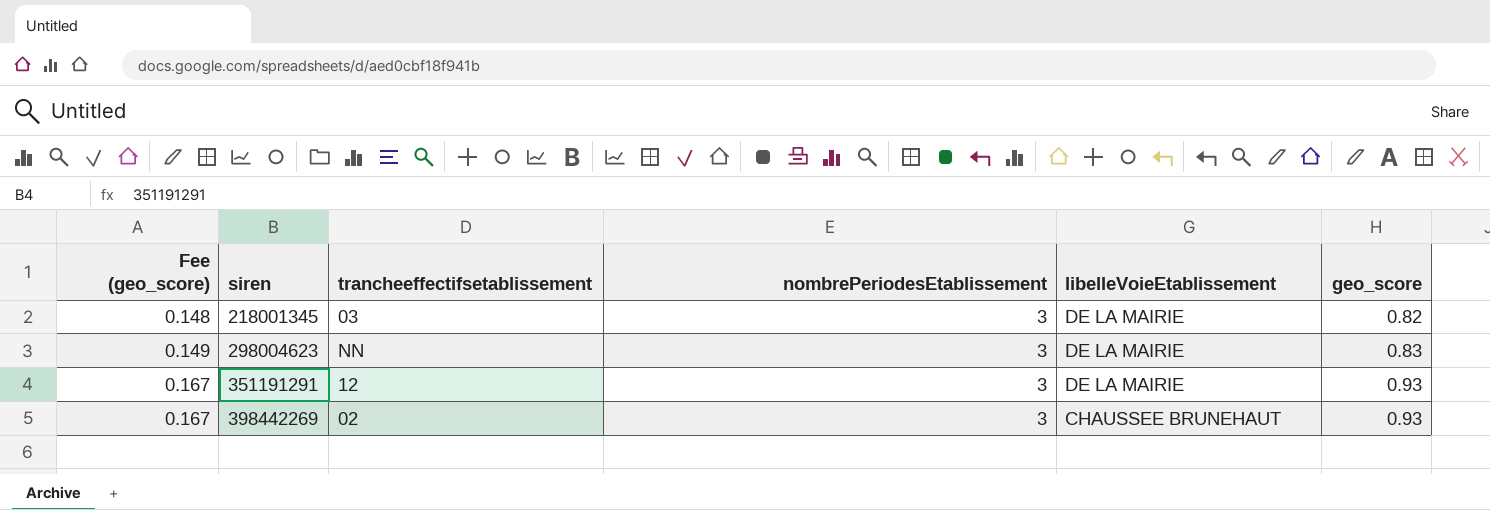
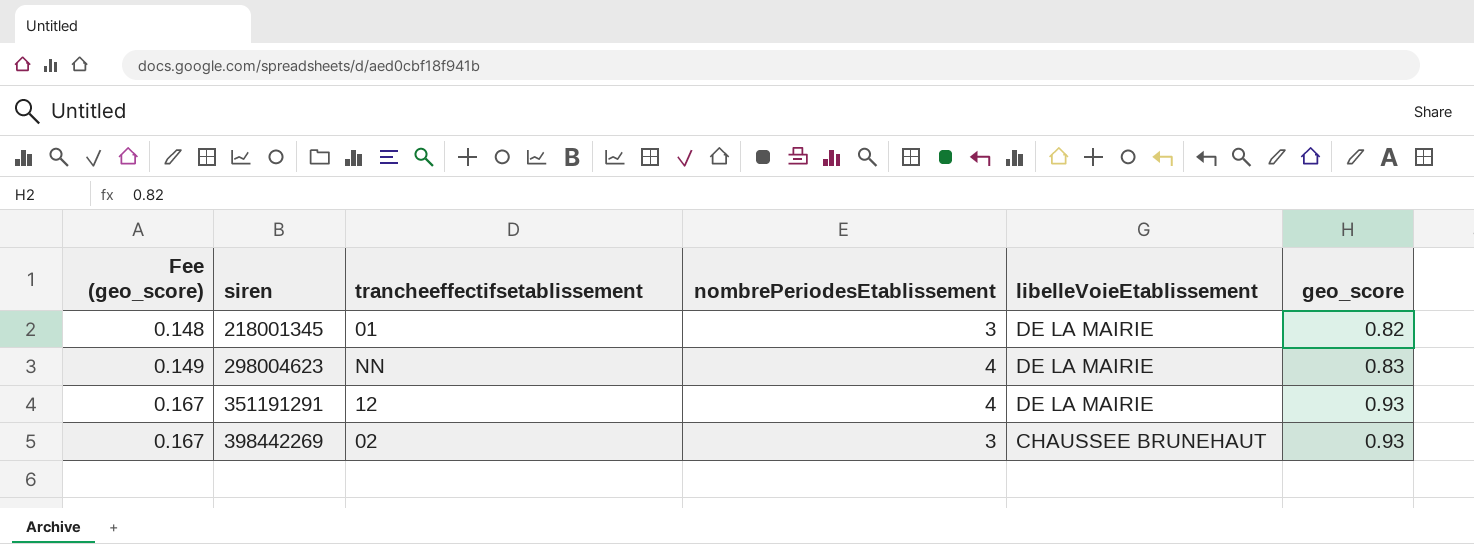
218001345 | trancheeffectifsetablissement: 03 -> 01
298004623 | nombrePeriodesEtablissement: 3 -> 4
351191291 | nombrePeriodesEtablissement: 3 -> 4

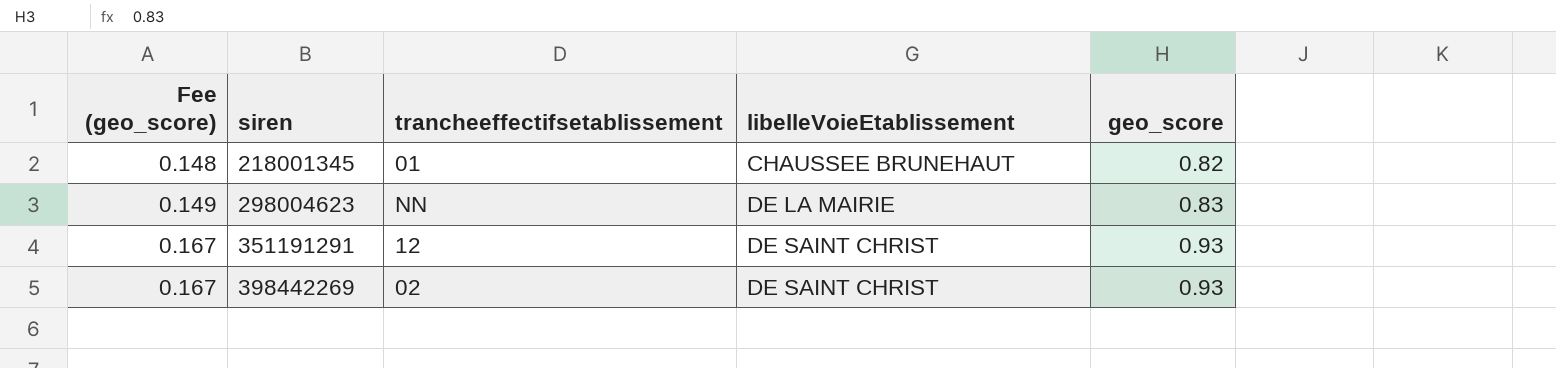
column nombrePeriodesEtablissement | position: 4 -> none
218001345 | libelleVoieEtablissement: DE LA MAIRIE -> CHAUSSEE BRUNEHAUT
351191291 | libelleVoieEtablissement: DE LA MAIRIE -> DE SAINT CHRIST
398442269 | libelleVoieEtablissement: CHAUSSEE BRUNEHAUT -> DE SAINT CHRIST

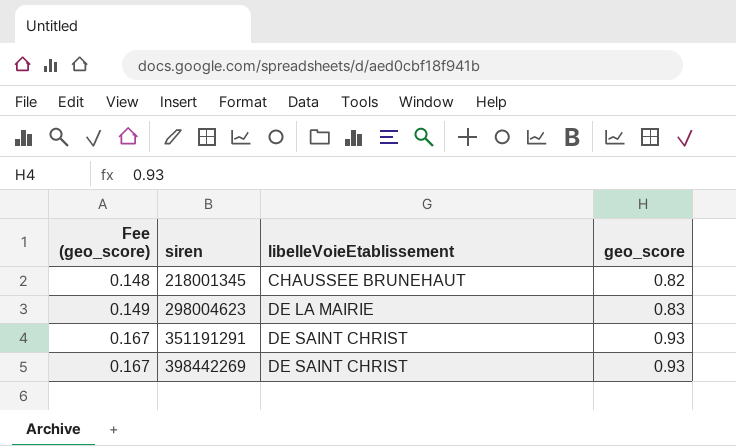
column trancheeffectifsetablissement | position: 3 -> none

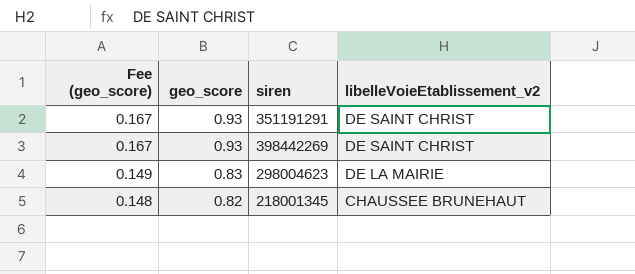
row order: Fee (geo_score) ascending -> Fee (geo_score) descending
column geo_score | position: 4 -> 2
column name: libelleVoieEtablissement -> libelleVoieEtablissement_v2

